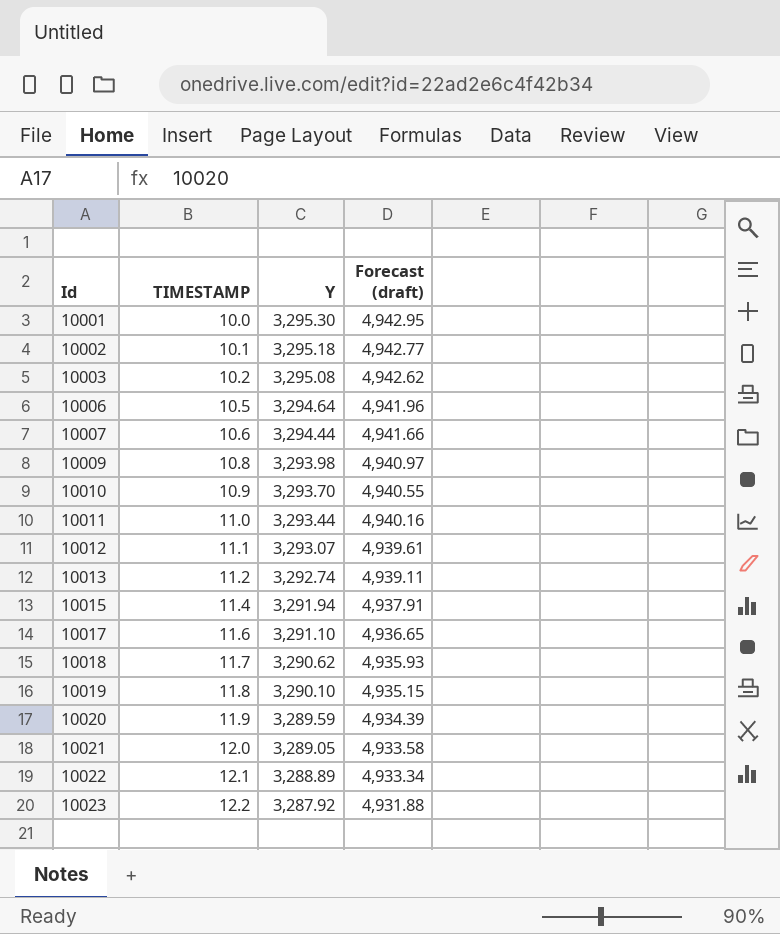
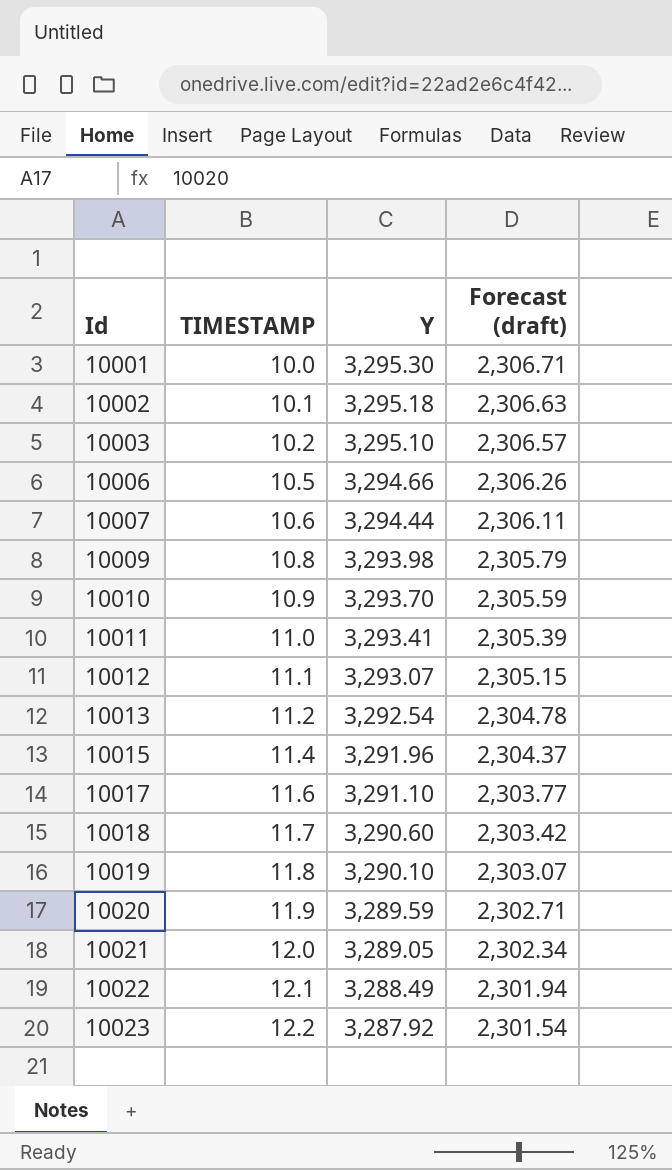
column Forecast (draft) | formula: [Y] * 1.5 -> [Y] * 0.7
10003 | Y: 3,295.08 -> 3,295.10
10006 | Y: 3,294.64 -> 3,294.66
10011 | Y: 3,293.44 -> 3,293.41
10013 | Y: 3,292.74 -> 3,292.54
10015 | Y: 3,291.94 -> 3,291.96
10018 | Y: 3,290.62 -> 3,290.60
10022 | Y: 3,288.89 -> 3,288.49

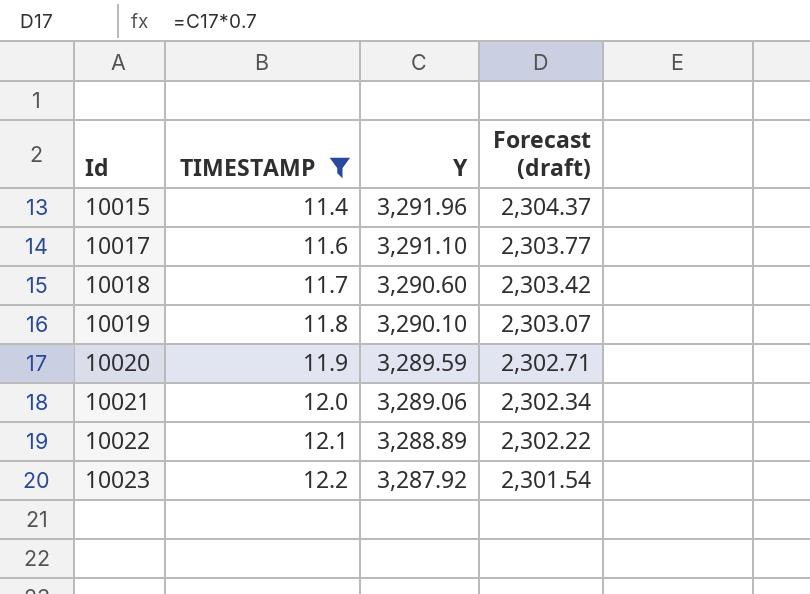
filter: none -> TIMESTAMP >= 11.4
10021 | Y: 3,289.05 -> 3,289.06
10022 | Y: 3,288.49 -> 3,288.89
10022 | Forecast (draft): 2,301.94 -> 2,302.22

